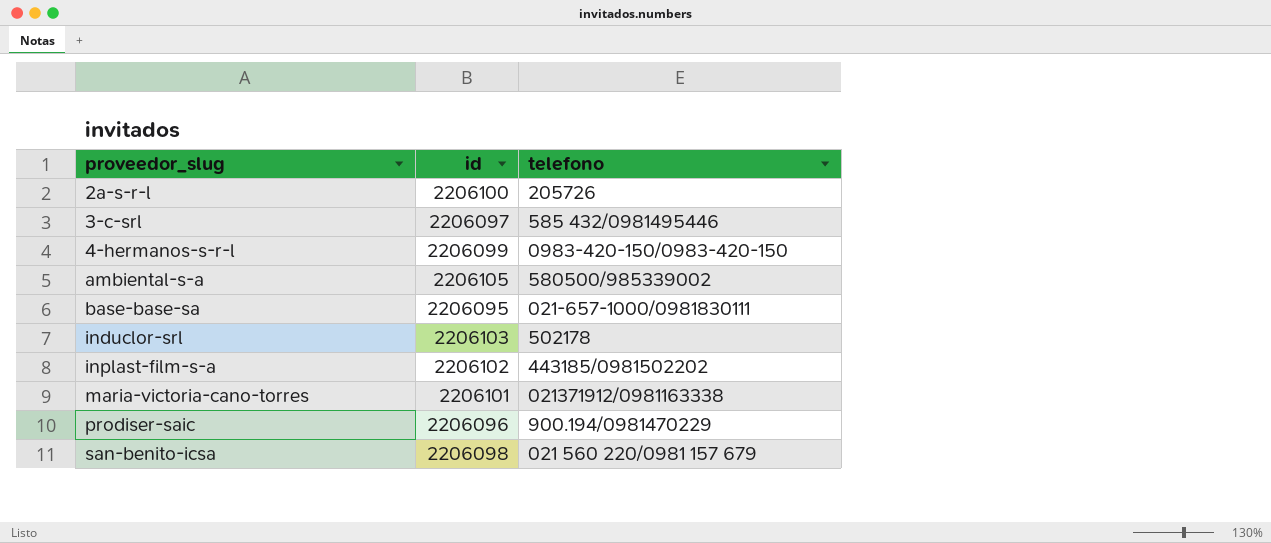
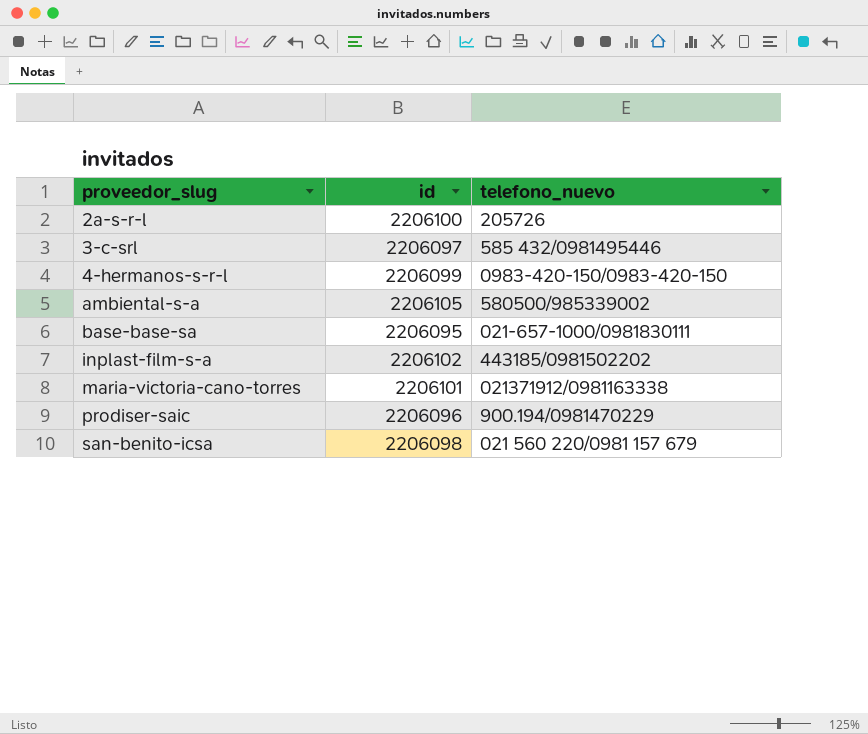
column name: telefono -> telefono_nuevo
row induclor-srl: 2206103 | 502178 -> none

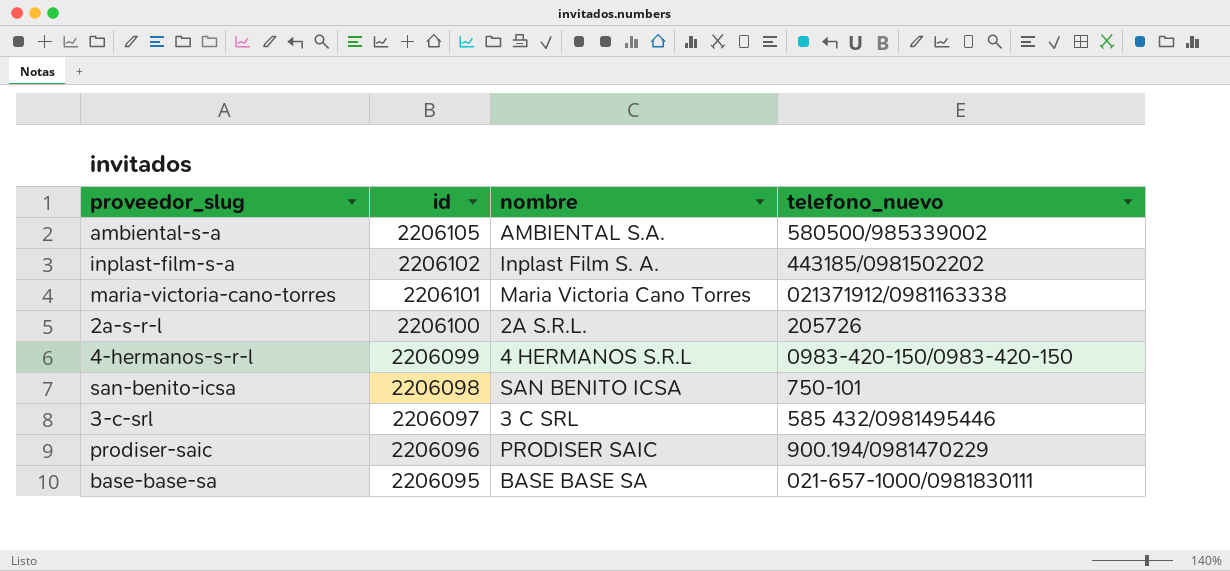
row order: proveedor_slug ascending -> id descending
column nombre | position: none -> 3
san-benito-icsa | telefono_nuevo: 021 560 220/0981 157 679 -> 750-101

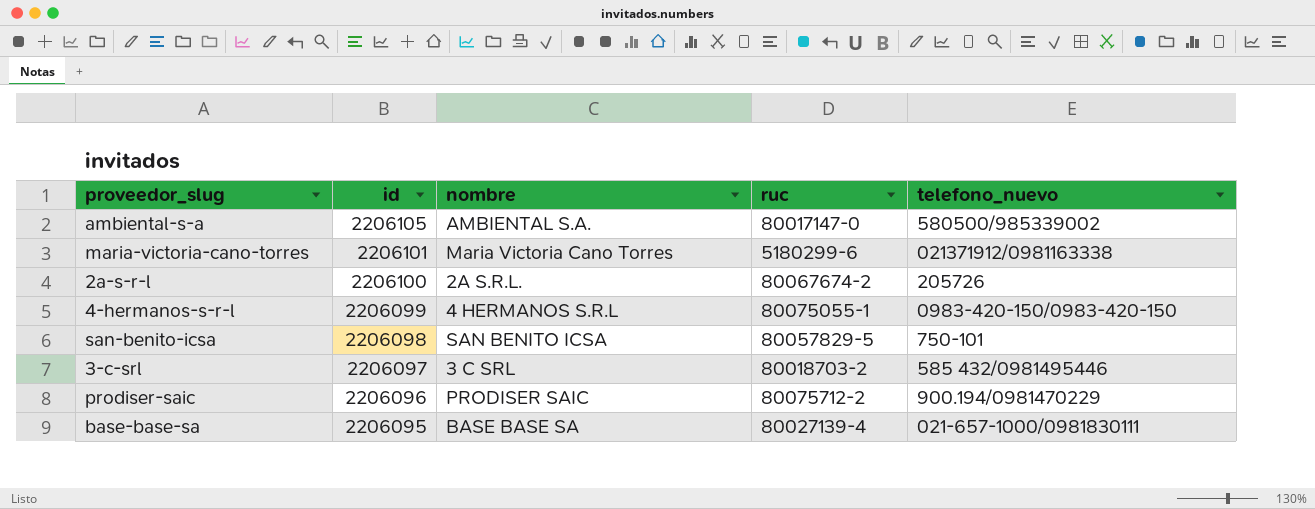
column ruc | position: none -> 4
row inplast-film-s-a: 2206102 | Inplast Film S. A. | 443185/0981502202 -> none

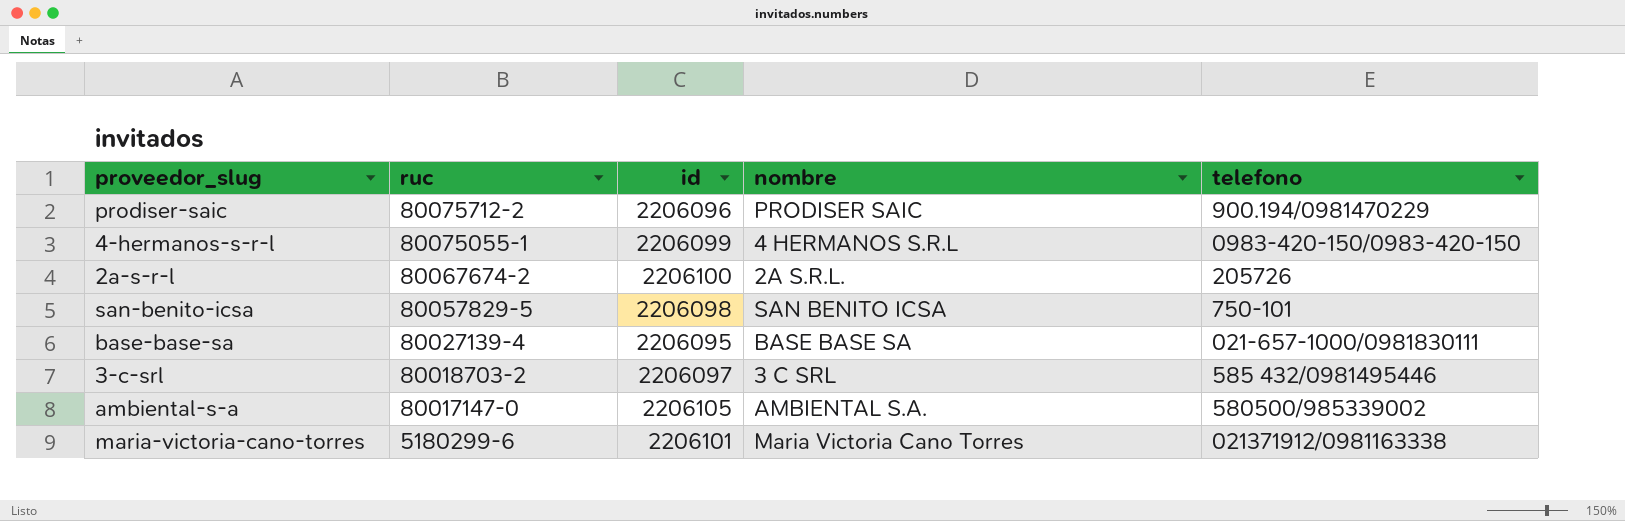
row order: id descending -> ruc descending
column ruc | position: 4 -> 2
column name: telefono_nuevo -> telefono

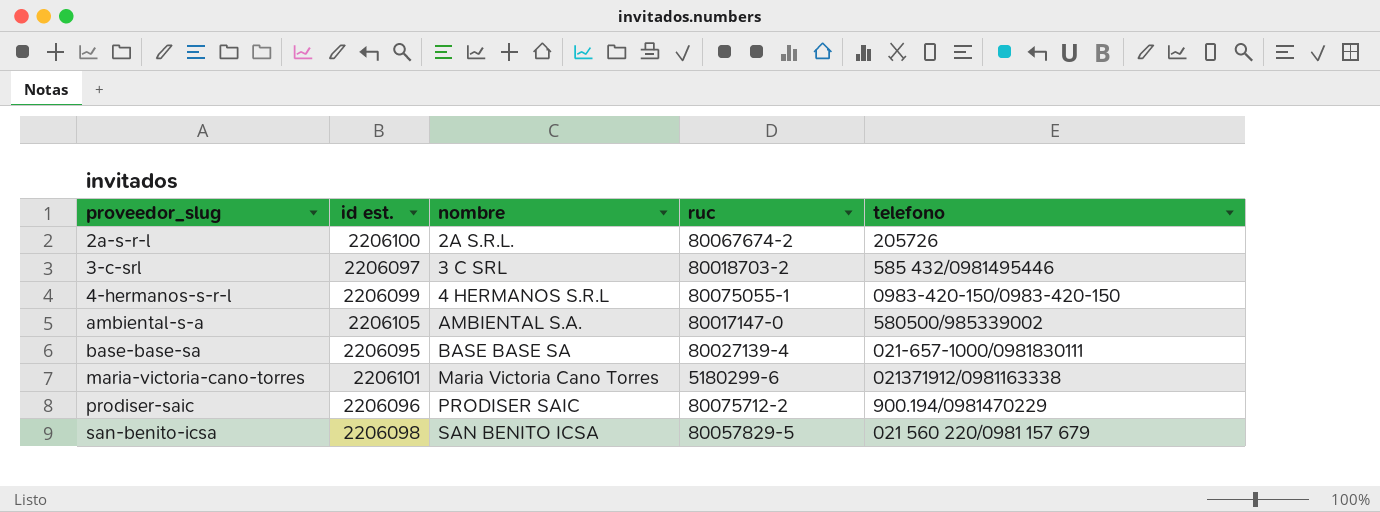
row order: ruc descending -> proveedor_slug ascending
column name: id -> id est.
column ruc | position: 2 -> 4
san-benito-icsa | telefono: 750-101 -> 021 560 220/0981 157 679

